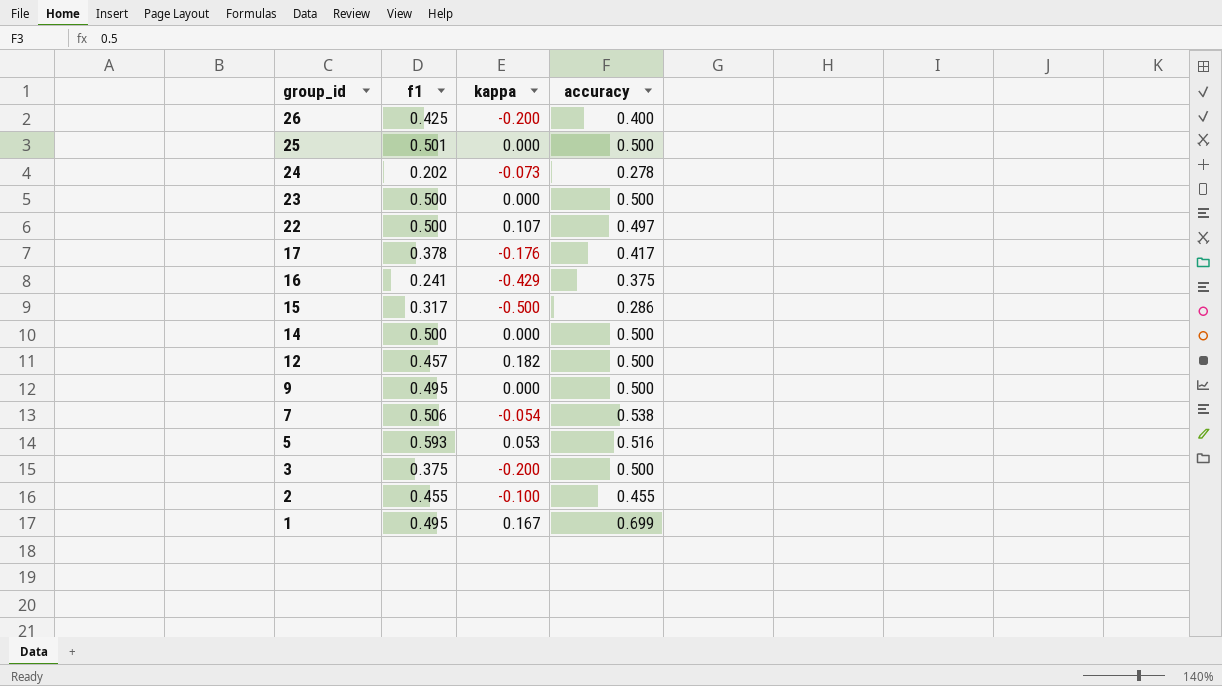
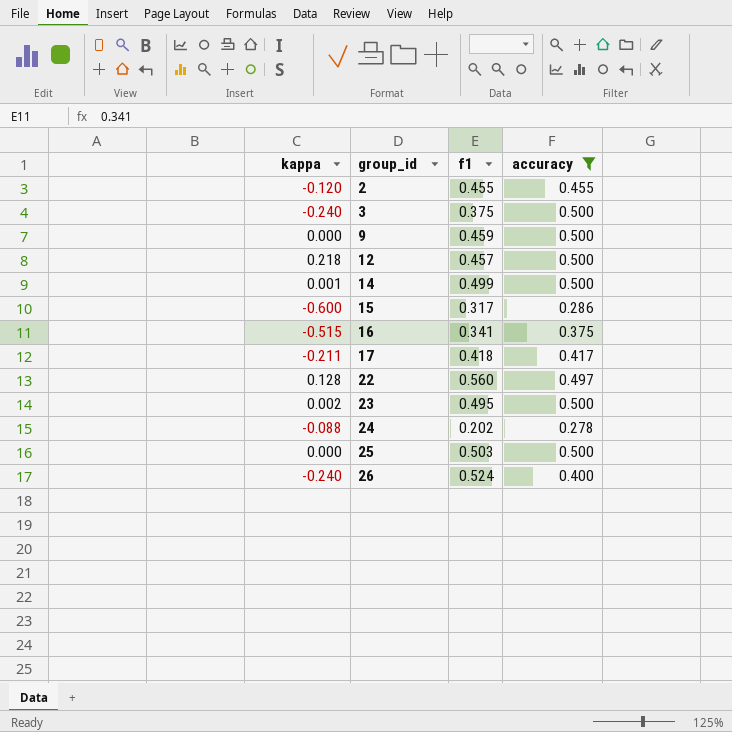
filter: none -> accuracy <= 0.500
row order: group_id descending -> group_id ascending
column kappa | position: 3 -> 1
2 | kappa: -0.100 -> -0.120
3 | kappa: -0.200 -> -0.240
9 | f1: 0.495 -> 0.459
12 | kappa: 0.182 -> 0.218
14 | kappa: 0.000 -> 0.001
14 | f1: 0.500 -> 0.499
15 | kappa: -0.500 -> -0.600
16 | kappa: -0.429 -> -0.515
16 | f1: 0.241 -> 0.341
17 | kappa: -0.176 -> -0.211
17 | f1: 0.378 -> 0.418
22 | kappa: 0.107 -> 0.128
22 | f1: 0.500 -> 0.560
23 | kappa: 0.000 -> 0.002
23 | f1: 0.500 -> 0.495
24 | kappa: -0.073 -> -0.088
25 | f1: 0.501 -> 0.503
26 | kappa: -0.200 -> -0.240
26 | f1: 0.425 -> 0.524

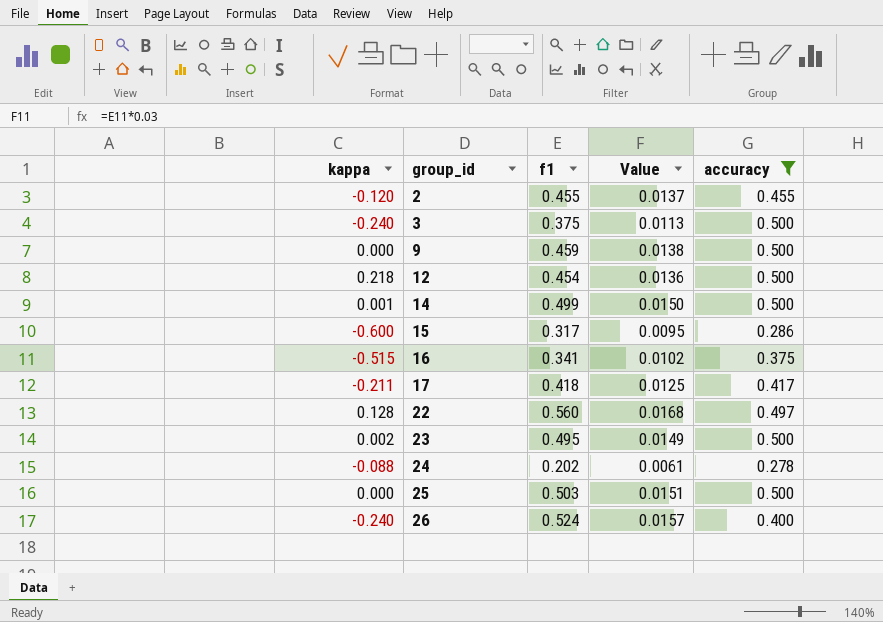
column Value | formula: none -> [f1] * 0.03
12 | f1: 0.457 -> 0.454

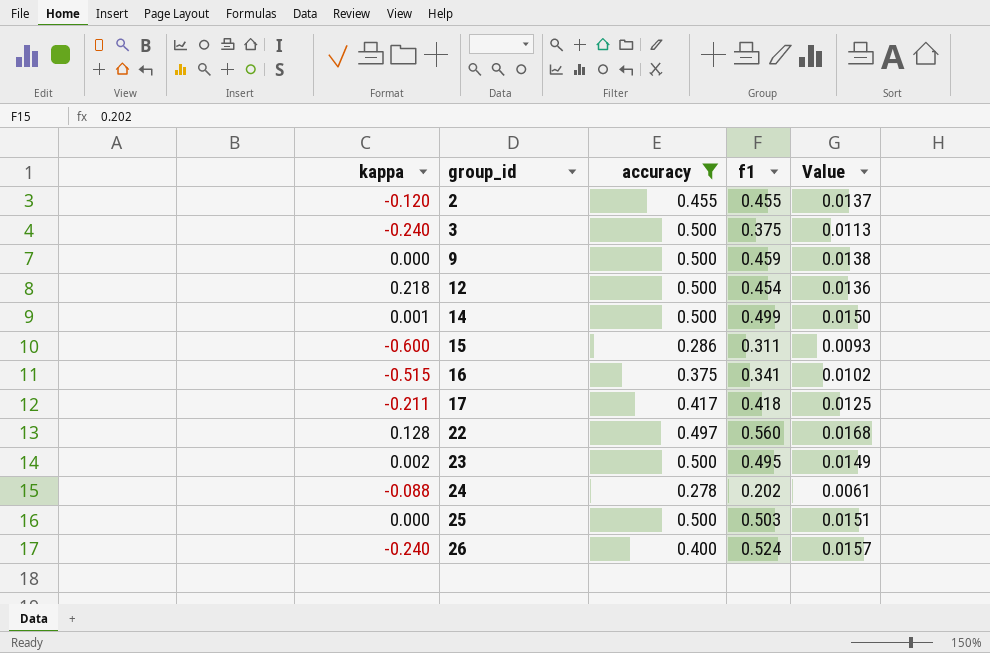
column accuracy | position: 5 -> 3
15 | f1: 0.317 -> 0.311
15 | Value: 0.0095 -> 0.0093

